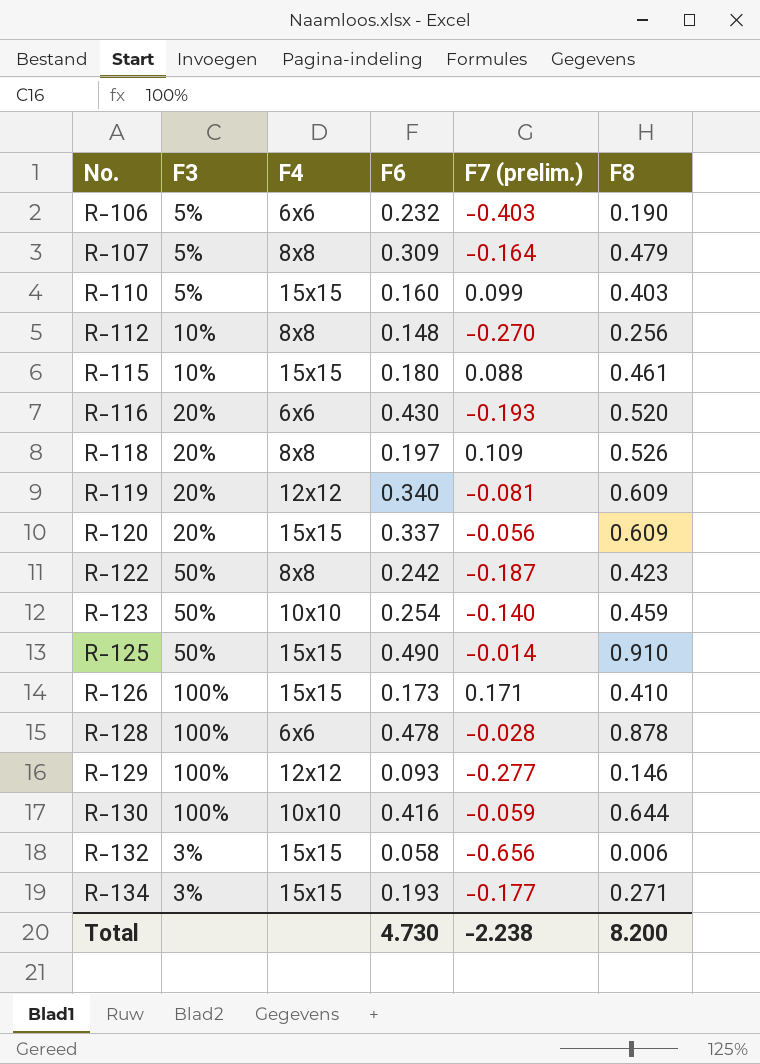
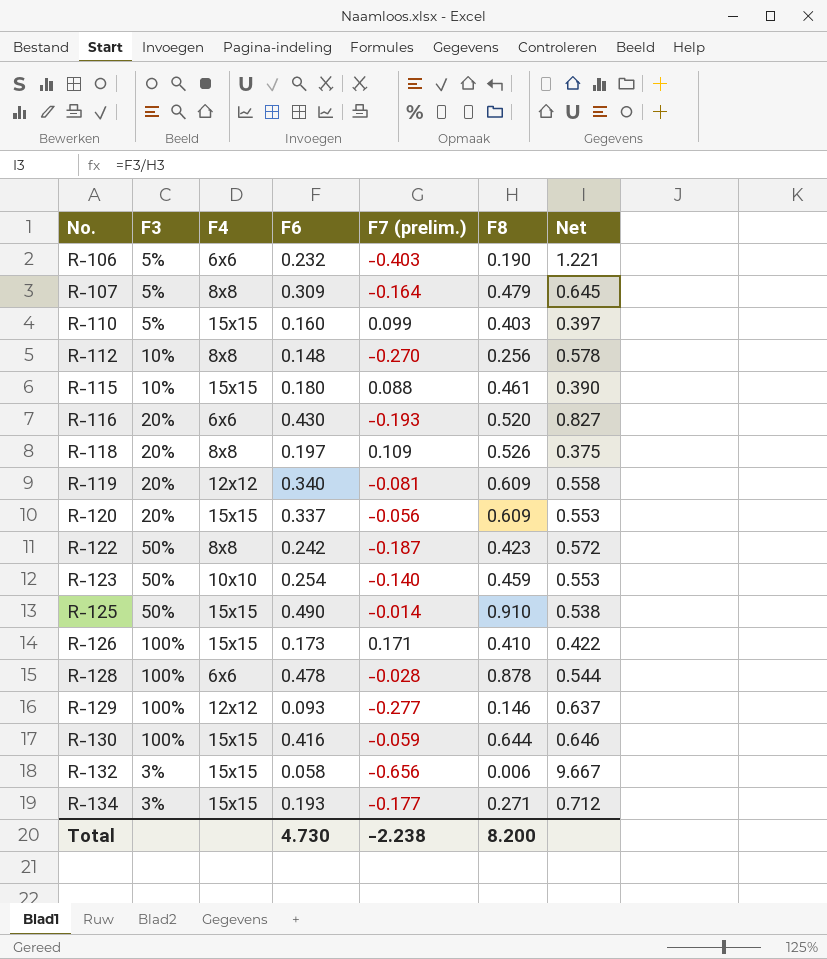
column Net | formula: none -> [F6] / [F8]
R-130 | F4: 10x10 -> 15x15

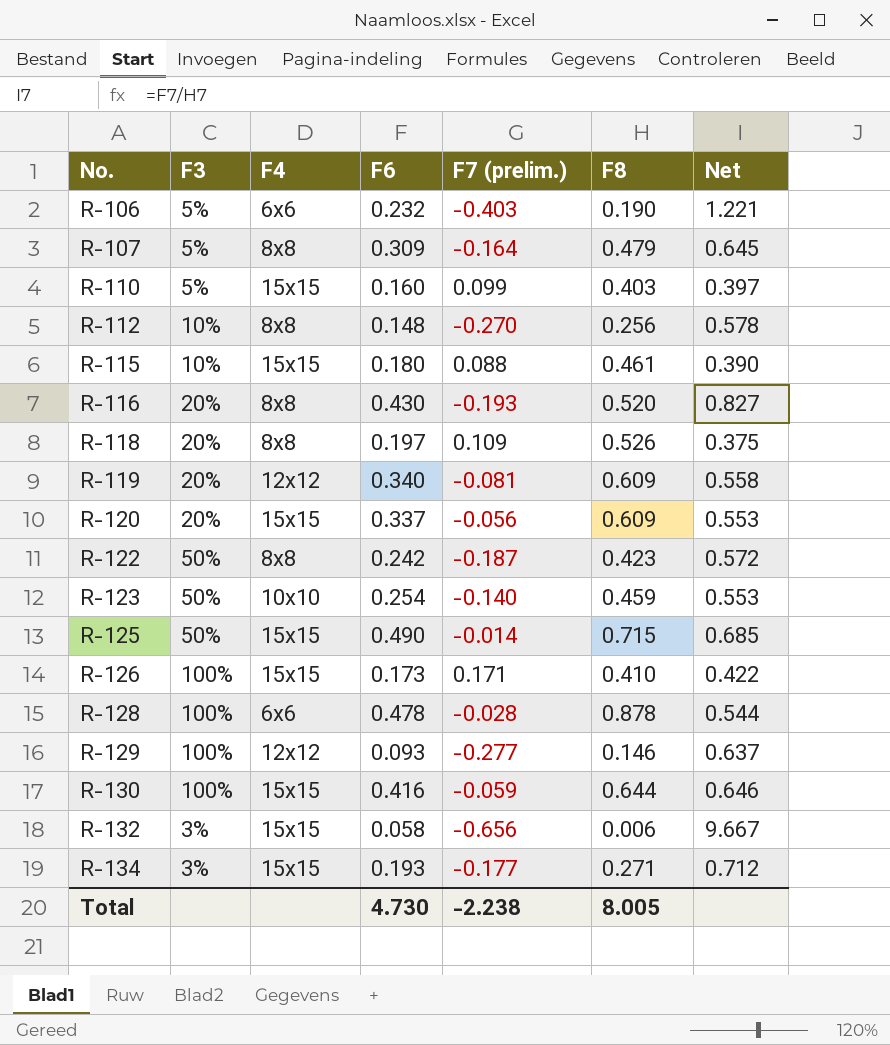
R-116 | F4: 6x6 -> 8x8
R-125 | F8: 0.910 -> 0.715
R-125 | Net: 0.538 -> 0.685
Total | F8: 8.200 -> 8.005

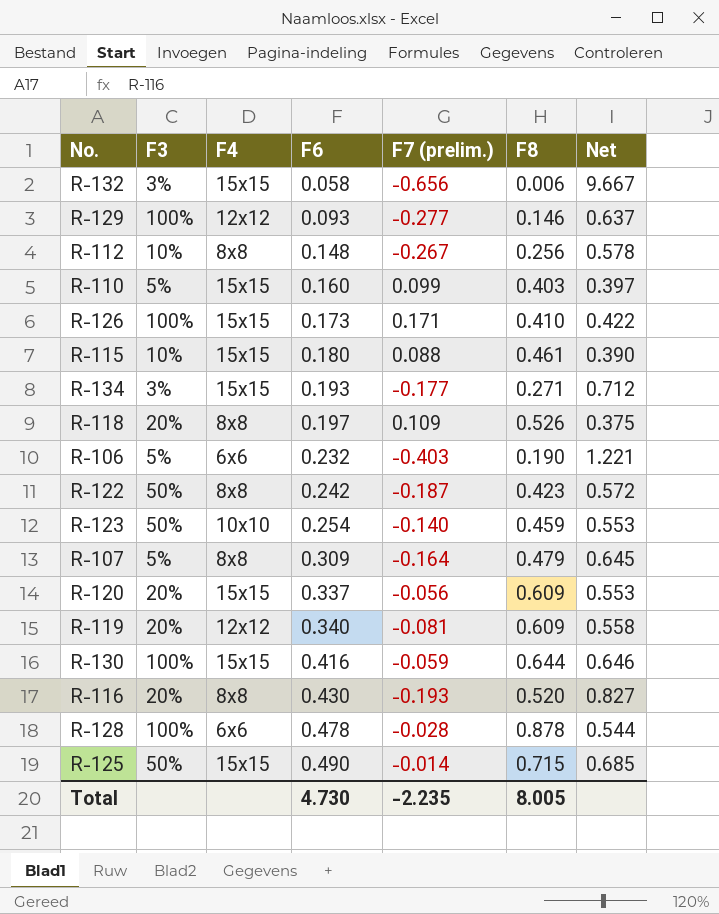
row order: No. ascending -> F6 ascending
R-112 | F7 (prelim.): -0.270 -> -0.267
Total | F7 (prelim.): -2.238 -> -2.235

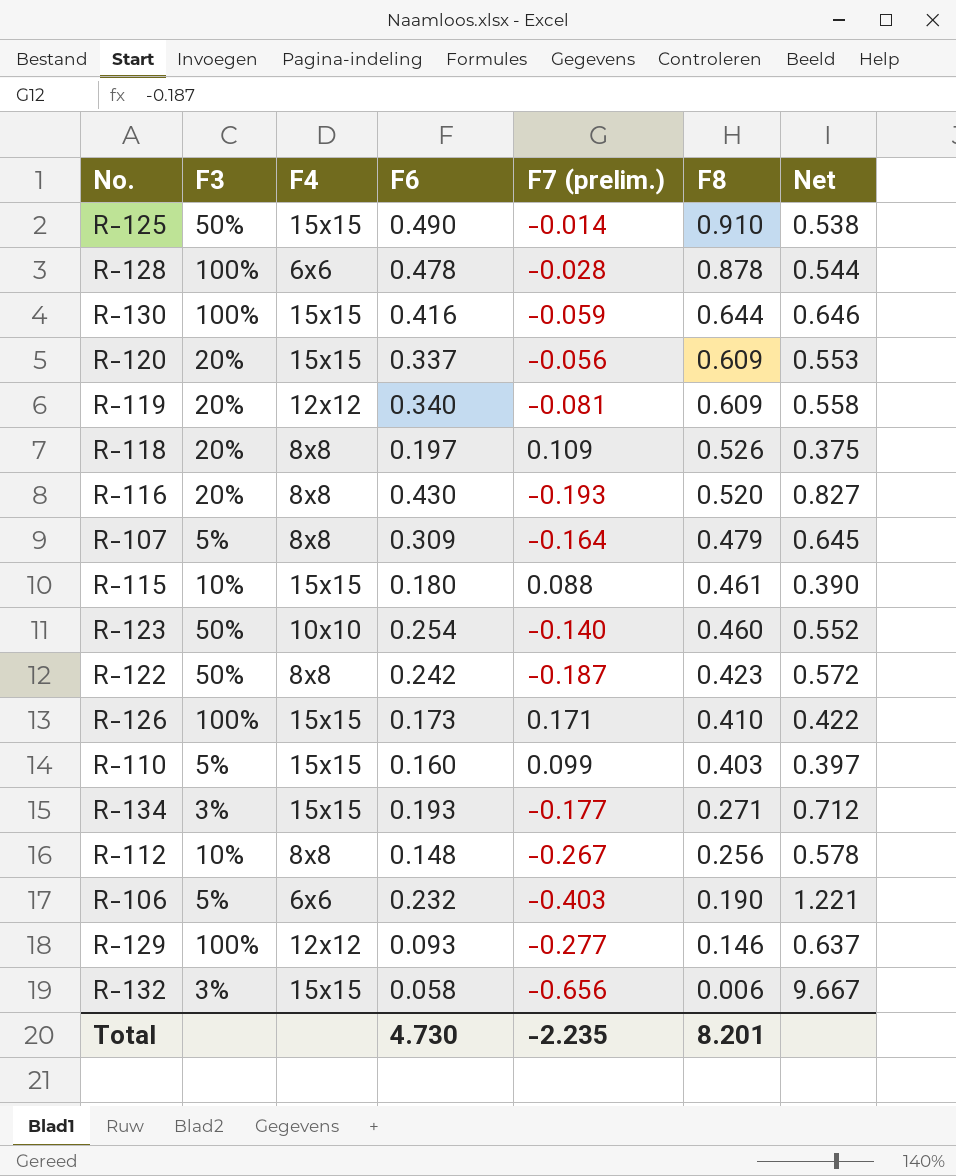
row order: F6 ascending -> F8 descending
R-125 | F8: 0.715 -> 0.910
R-125 | Net: 0.685 -> 0.538
R-123 | F8: 0.459 -> 0.460
R-123 | Net: 0.553 -> 0.552
Total | F8: 8.005 -> 8.201

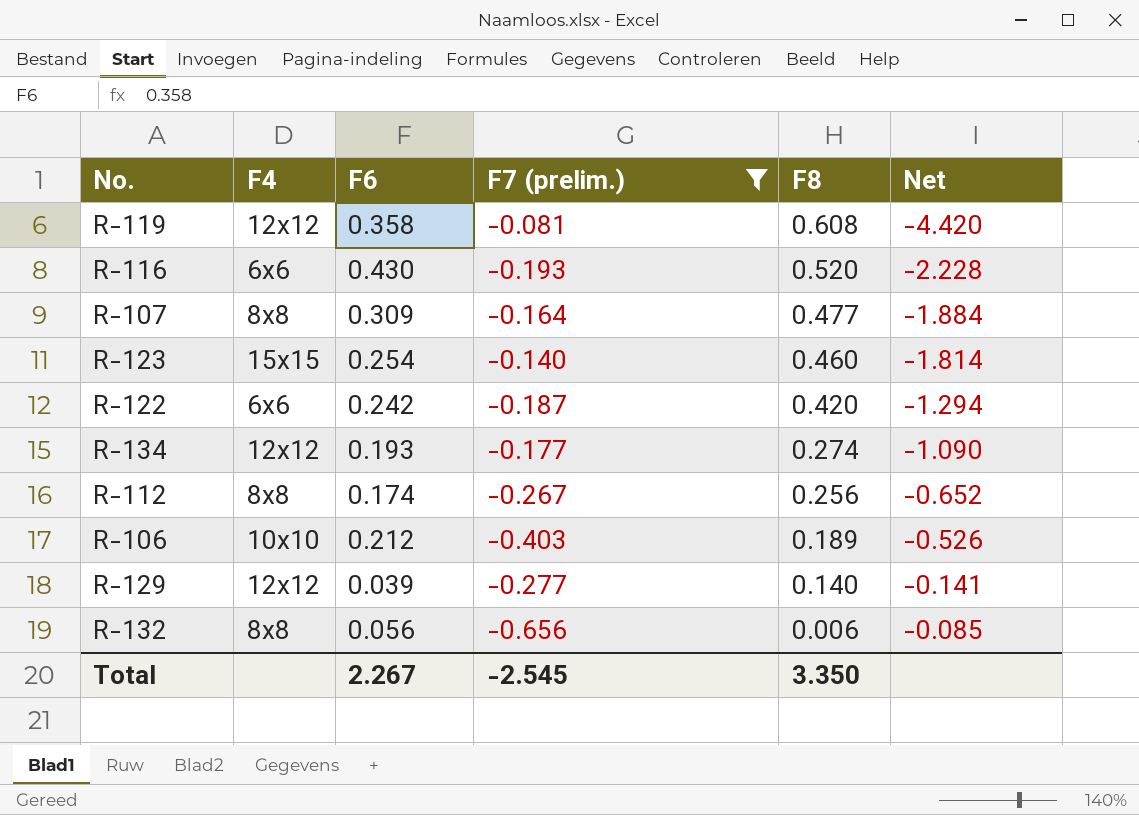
filter: none -> F7 (prelim.) <= -0.081
column F3 | position: 2 -> none
column Net | formula: [F6] / [F8] -> [F6] / [F7 (prelim.)]
R-119 | F6: 0.340 -> 0.358
R-119 | F8: 0.609 -> 0.608
R-116 | F4: 8x8 -> 6x6
R-107 | F8: 0.479 -> 0.477
R-123 | F4: 10x10 -> 15x15
R-122 | F4: 8x8 -> 6x6
R-122 | F8: 0.423 -> 0.420
R-134 | F4: 15x15 -> 12x12
R-134 | F8: 0.271 -> 0.274
R-112 | F6: 0.148 -> 0.174
R-106 | F4: 6x6 -> 10x10
R-106 | F6: 0.232 -> 0.212
R-106 | F8: 0.190 -> 0.189
R-129 | F6: 0.093 -> 0.039
R-129 | F8: 0.146 -> 0.140
R-132 | F4: 15x15 -> 8x8
R-132 | F6: 0.058 -> 0.056
Total | F6: 4.730 -> 2.267
Total | F7 (prelim.): -2.235 -> -2.545
Total | F8: 8.201 -> 3.350

